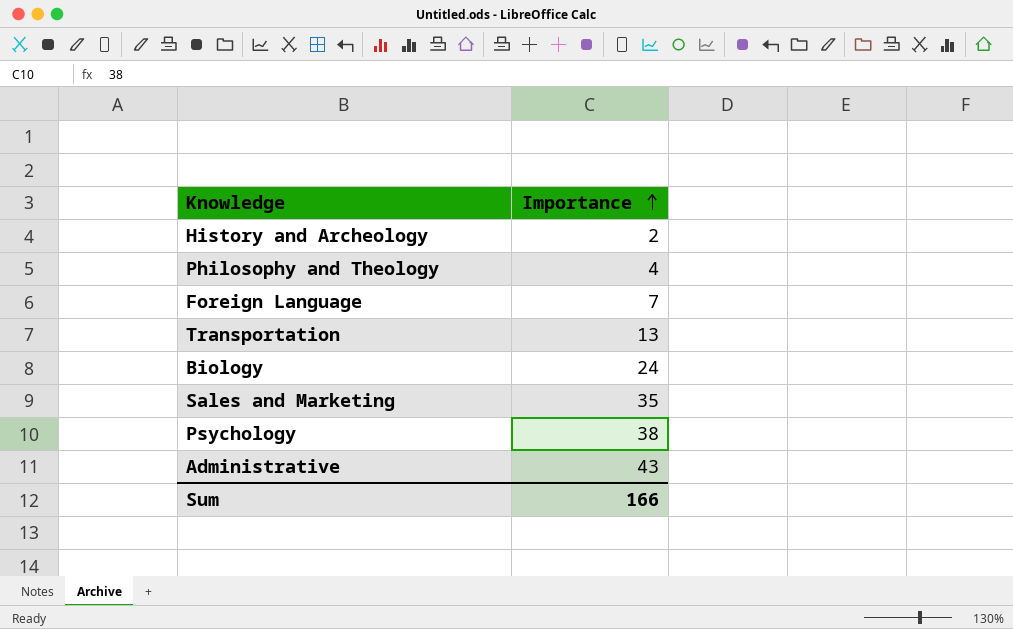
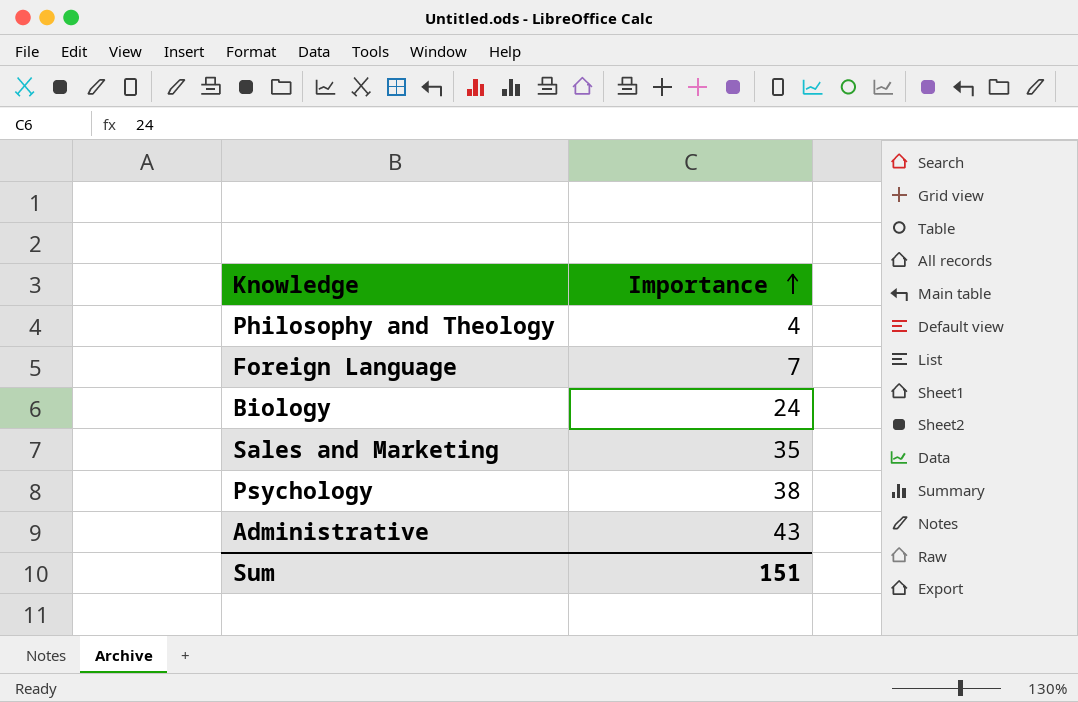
row History and Archeology: 2 -> none
row Transportation: 13 -> none
Sum | Importance: 166 -> 151

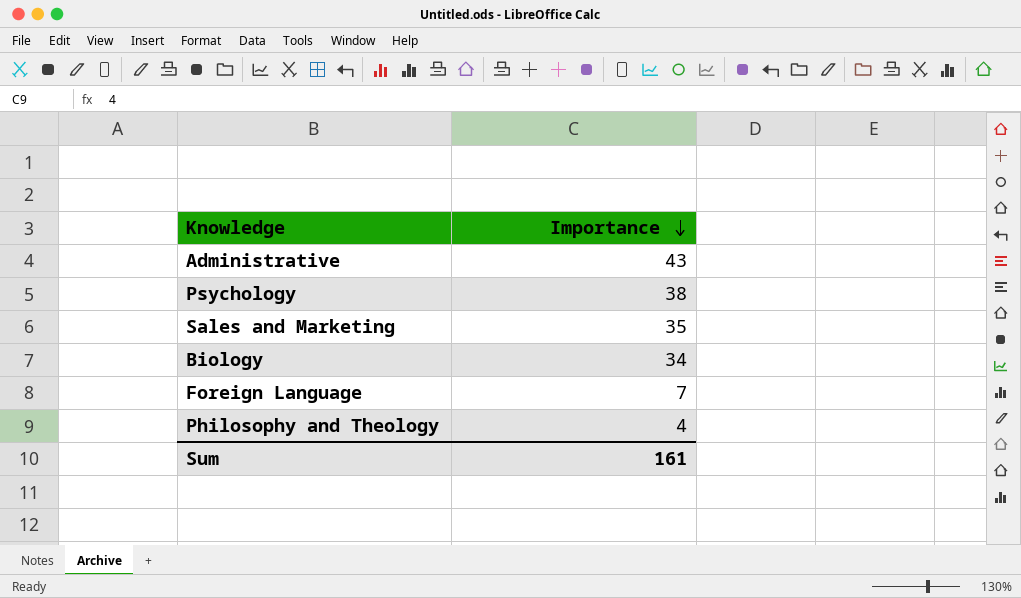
row order: Importance ascending -> Importance descending
Biology | Importance: 24 -> 34
Sum | Importance: 151 -> 161

